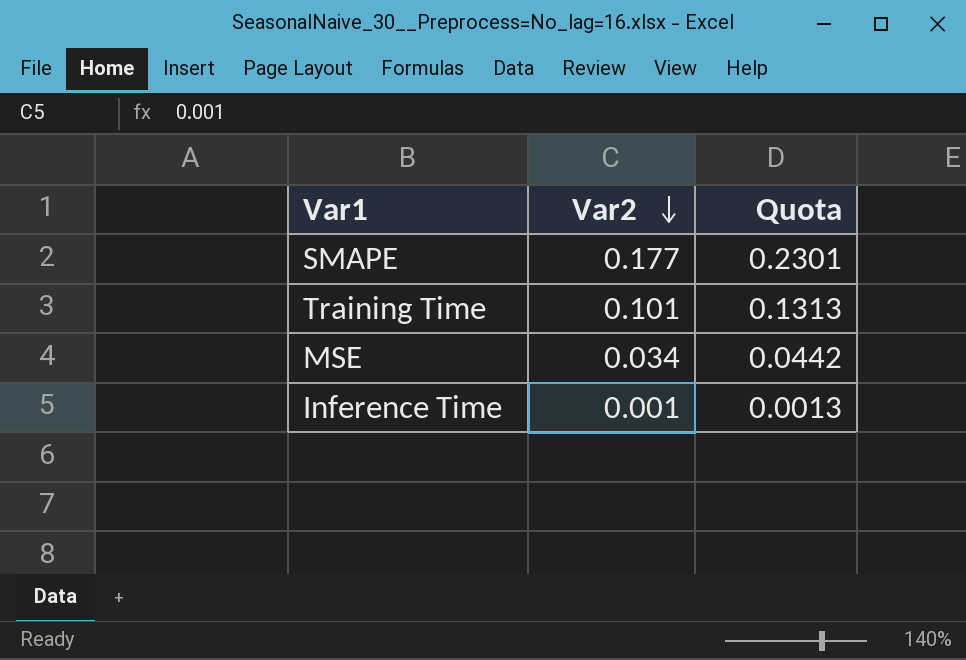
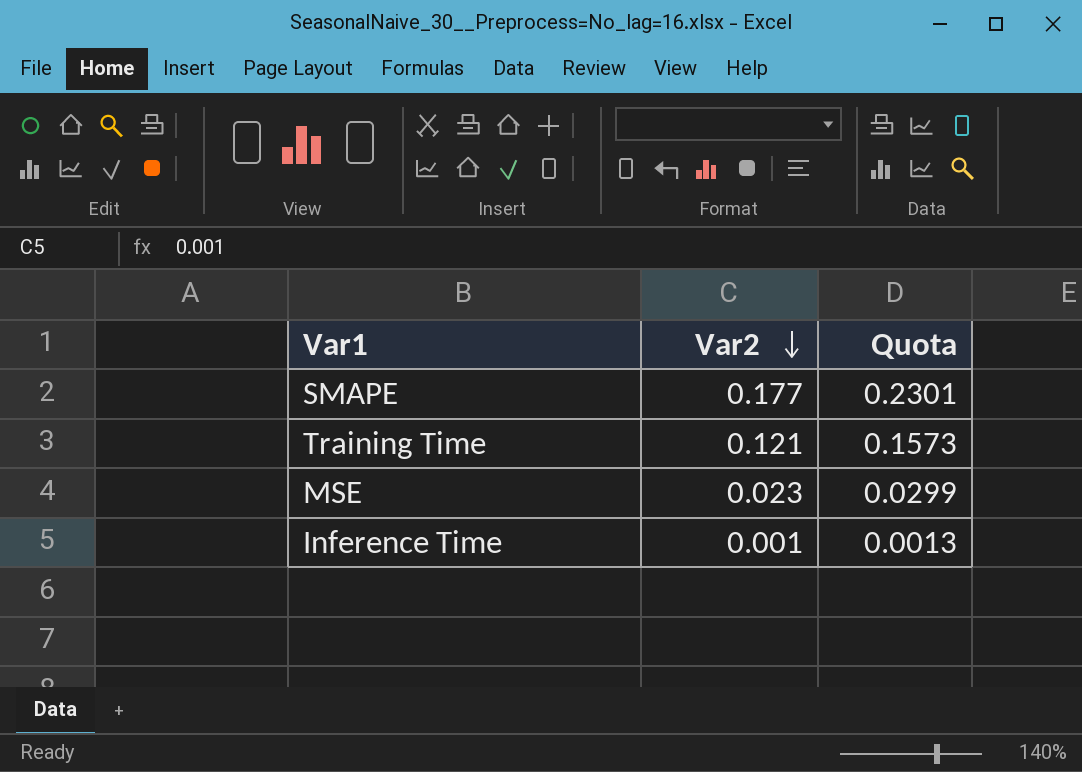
Training Time | Var2: 0.101 -> 0.121
Training Time | Quota: 0.1313 -> 0.1573
MSE | Var2: 0.034 -> 0.023
MSE | Quota: 0.0442 -> 0.0299

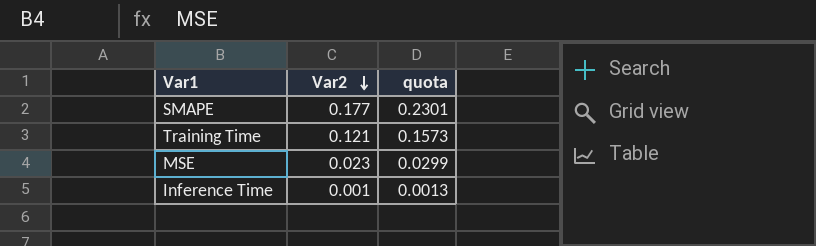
column name: Quota -> quota

